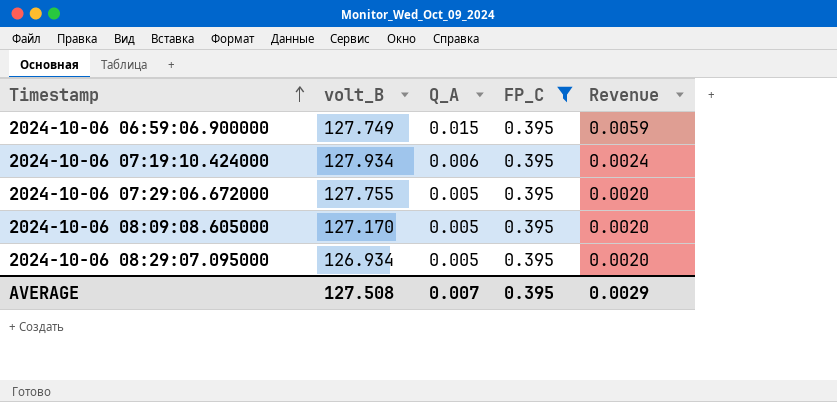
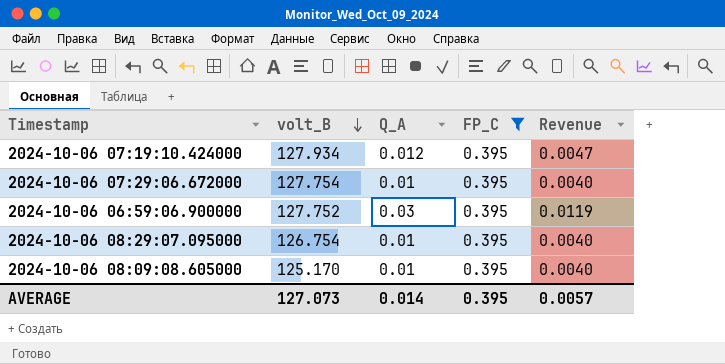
row order: Timestamp ascending -> volt_B descending
2024-10-06 07:19:10.424000 | Q_A: 0.006 -> 0.012
2024-10-06 07:19:10.424000 | Revenue: 0.0024 -> 0.0047
2024-10-06 07:29:06.672000 | volt_B: 127.755 -> 127.754
2024-10-06 07:29:06.672000 | Q_A: 0.005 -> 0.01
2024-10-06 07:29:06.672000 | Revenue: 0.0020 -> 0.0040
2024-10-06 06:59:06.900000 | volt_B: 127.749 -> 127.752
2024-10-06 06:59:06.900000 | Q_A: 0.015 -> 0.03
2024-10-06 06:59:06.900000 | Revenue: 0.0059 -> 0.0119
2024-10-06 08:29:07.095000 | volt_B: 126.934 -> 126.754
2024-10-06 08:29:07.095000 | Q_A: 0.005 -> 0.01
2024-10-06 08:29:07.095000 | Revenue: 0.0020 -> 0.0040
2024-10-06 08:09:08.605000 | volt_B: 127.170 -> 125.170
2024-10-06 08:09:08.605000 | Q_A: 0.005 -> 0.01
2024-10-06 08:09:08.605000 | Revenue: 0.0020 -> 0.0040
AVERAGE | volt_B: 127.508 -> 127.073
AVERAGE | Q_A: 0.007 -> 0.014
AVERAGE | Revenue: 0.0029 -> 0.0057

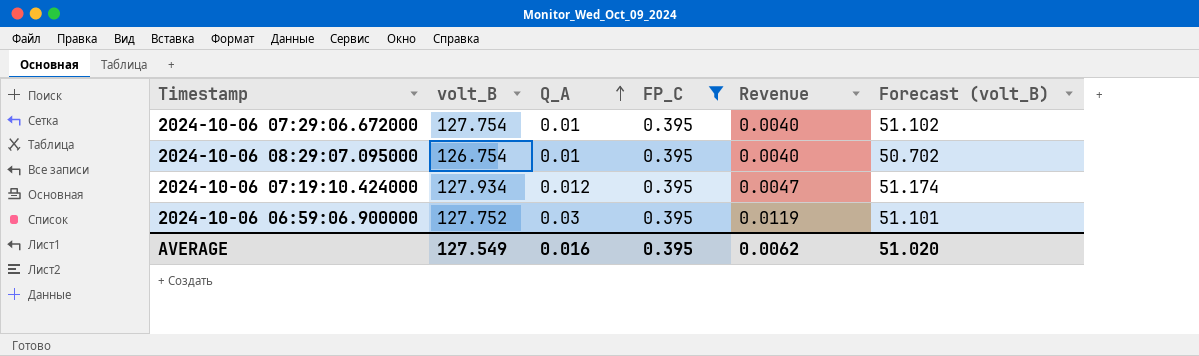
row order: volt_B descending -> Q_A ascending
column Forecast (volt_B) | formula: none -> [volt_B] * 0.4
row 2024-10-06 08:09:08.605000: 125.170 | 0.01 | 0.395 | 0.0040 -> none
AVERAGE | volt_B: 127.073 -> 127.549
AVERAGE | Q_A: 0.014 -> 0.016
AVERAGE | Revenue: 0.0057 -> 0.0062

